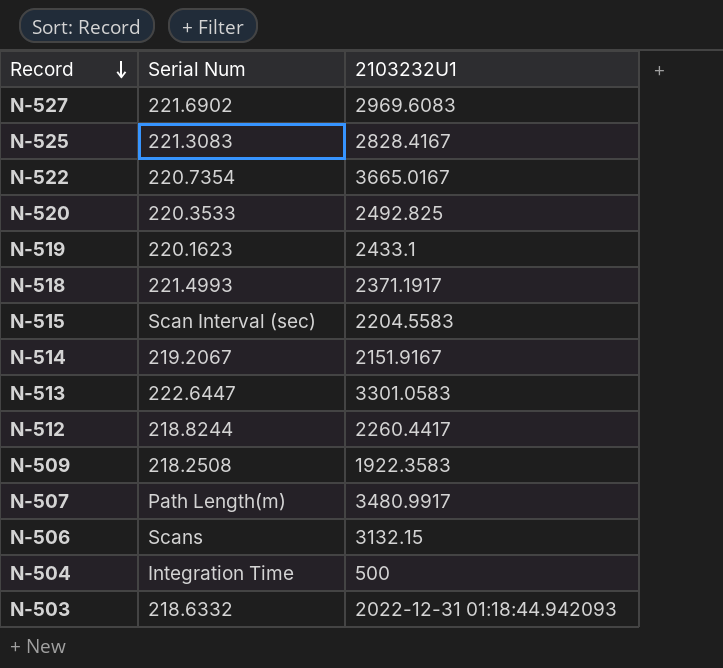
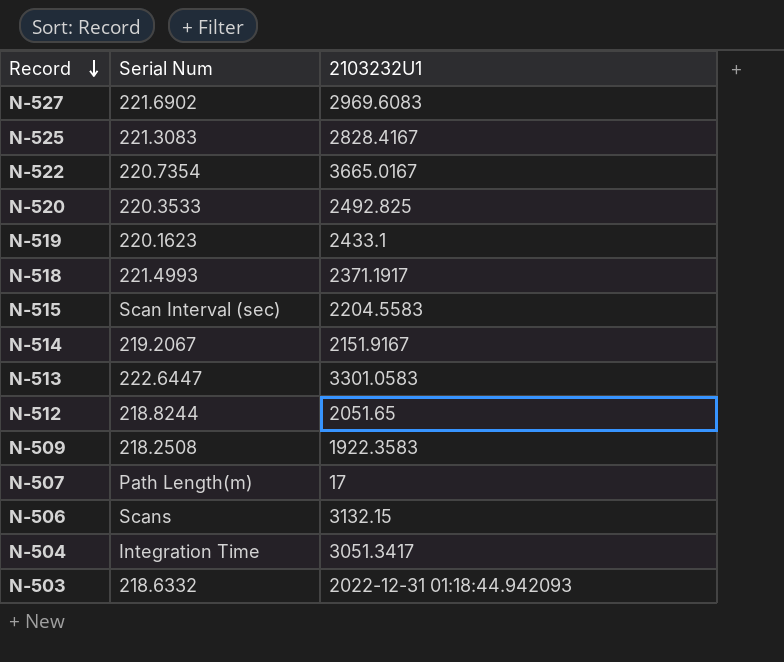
N-512 | 2103232U1: 2260.4417 -> 2051.65
N-507 | 2103232U1: 3480.9917 -> 17
N-504 | 2103232U1: 500 -> 3051.3417

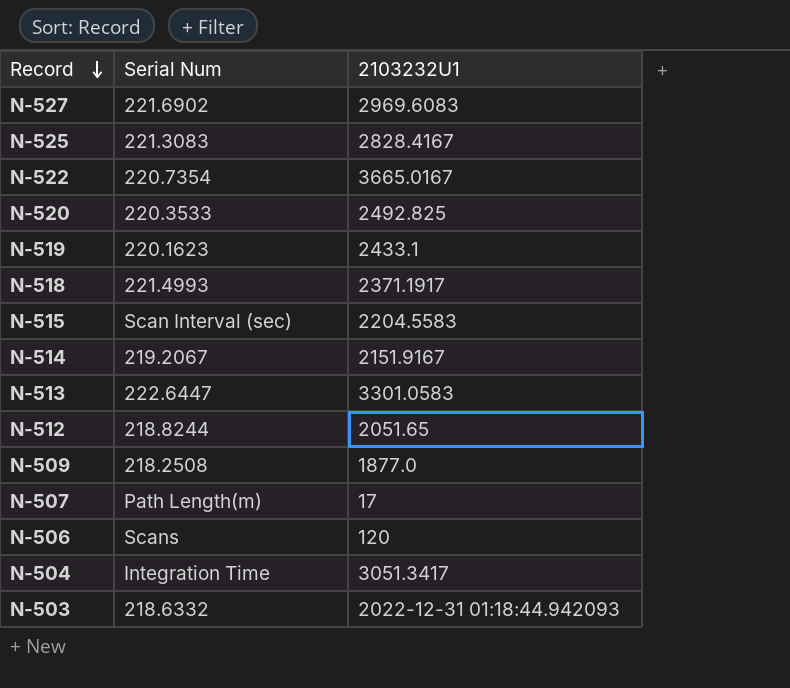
N-509 | 2103232U1: 1922.3583 -> 1877.0
N-506 | 2103232U1: 3132.15 -> 120

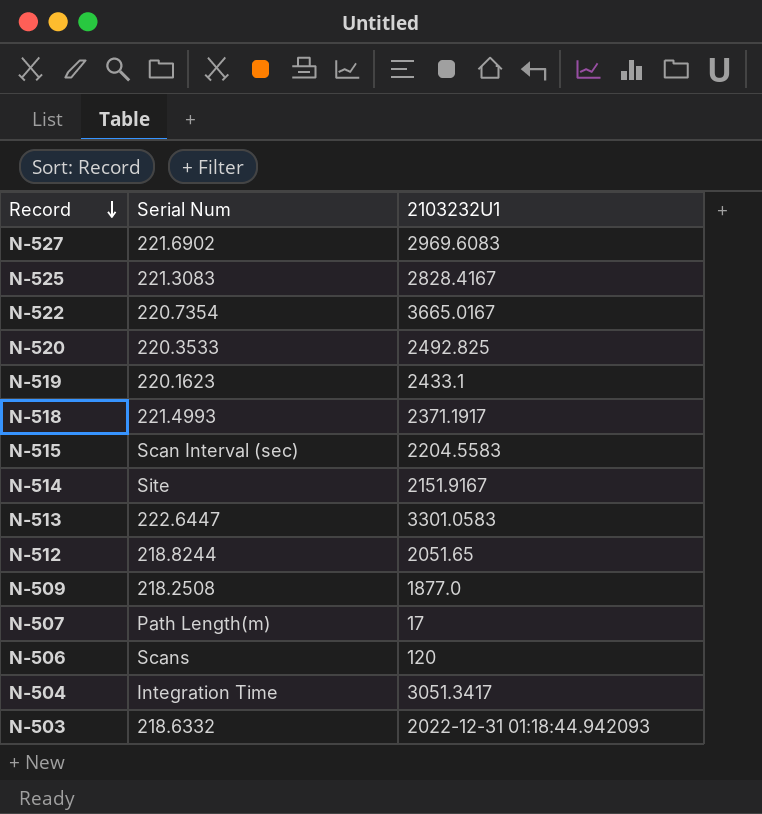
N-514 | Serial Num: 219.2067 -> Site

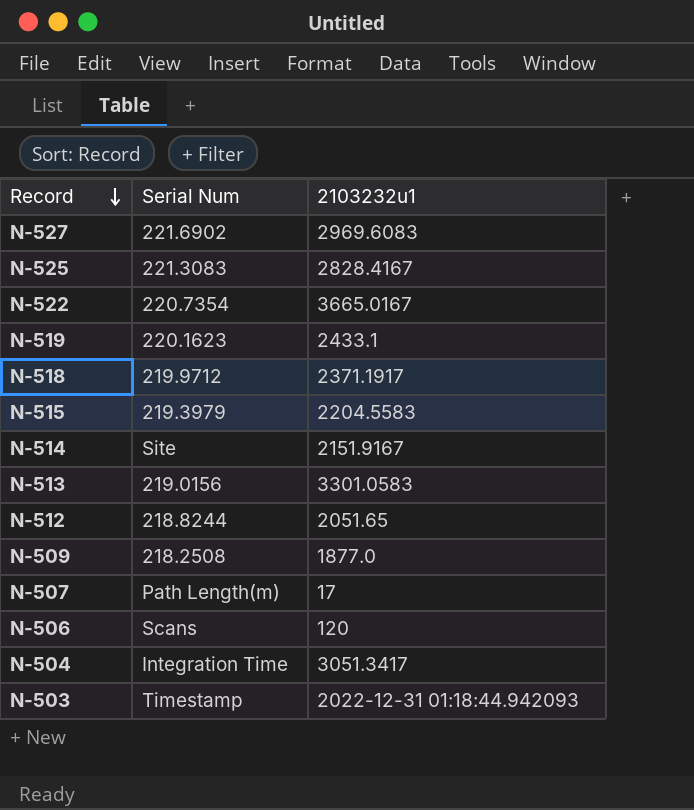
column name: 2103232U1 -> 2103232u1
row N-520: 220.3533 | 2492.825 -> none
N-518 | Serial Num: 221.4993 -> 219.9712
N-515 | Serial Num: Scan Interval (sec) -> 219.3979
N-513 | Serial Num: 222.6447 -> 219.0156
N-503 | Serial Num: 218.6332 -> Timestamp

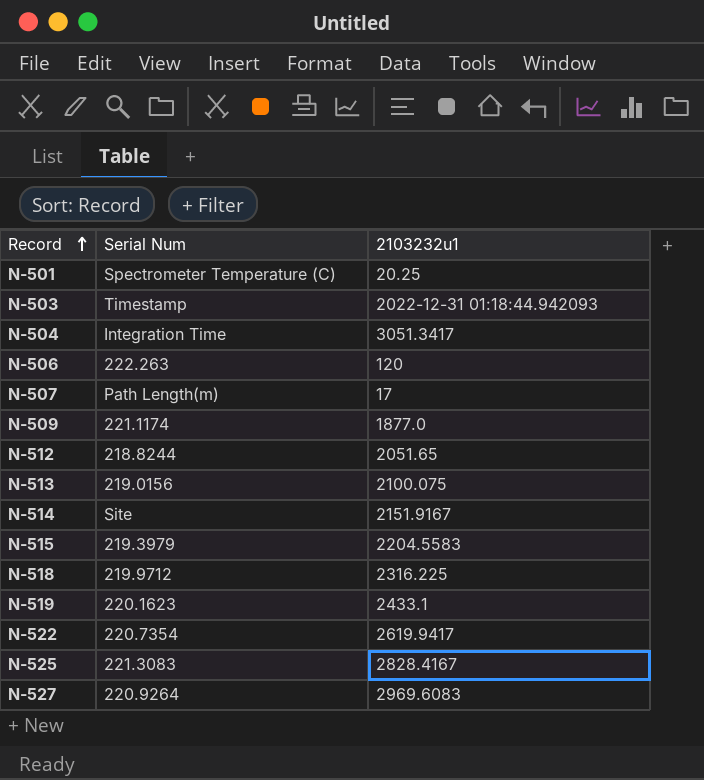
row order: Record descending -> Record ascending
row N-501: none -> Spectrometer Temperature (C) | 20.25
N-506 | Serial Num: Scans -> 222.263
N-509 | Serial Num: 218.2508 -> 221.1174
N-513 | 2103232u1: 3301.0583 -> 2100.075
N-518 | 2103232u1: 2371.1917 -> 2316.225
N-522 | 2103232u1: 3665.0167 -> 2619.9417
N-527 | Serial Num: 221.6902 -> 220.9264

